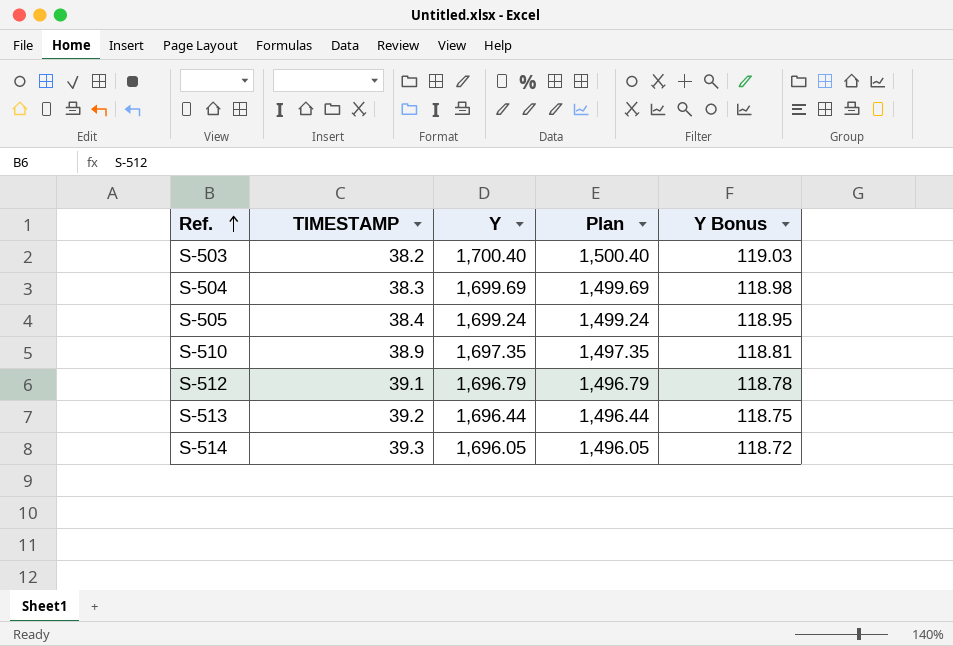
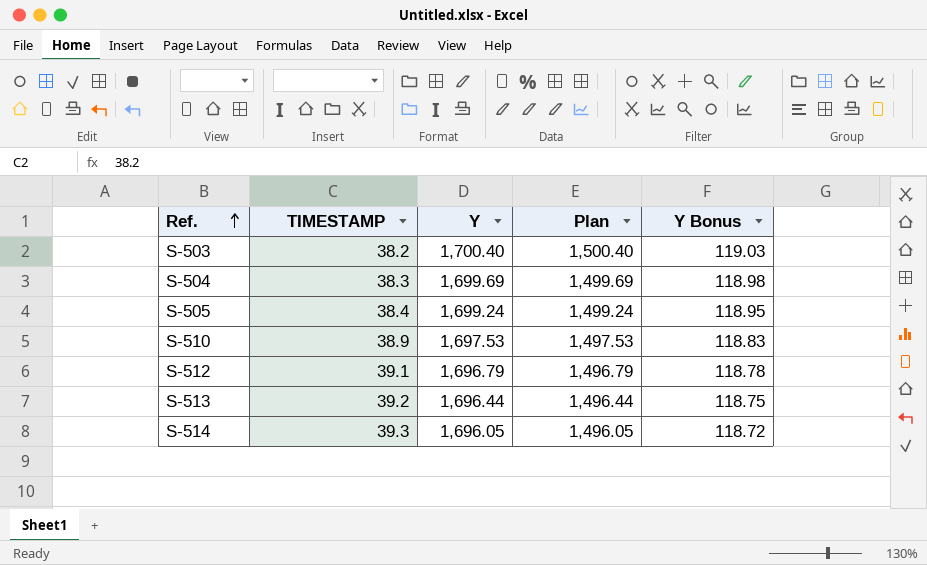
S-510 | Y: 1,697.35 -> 1,697.53
S-510 | Plan: 1,497.35 -> 1,497.53
S-510 | Y Bonus: 118.81 -> 118.83

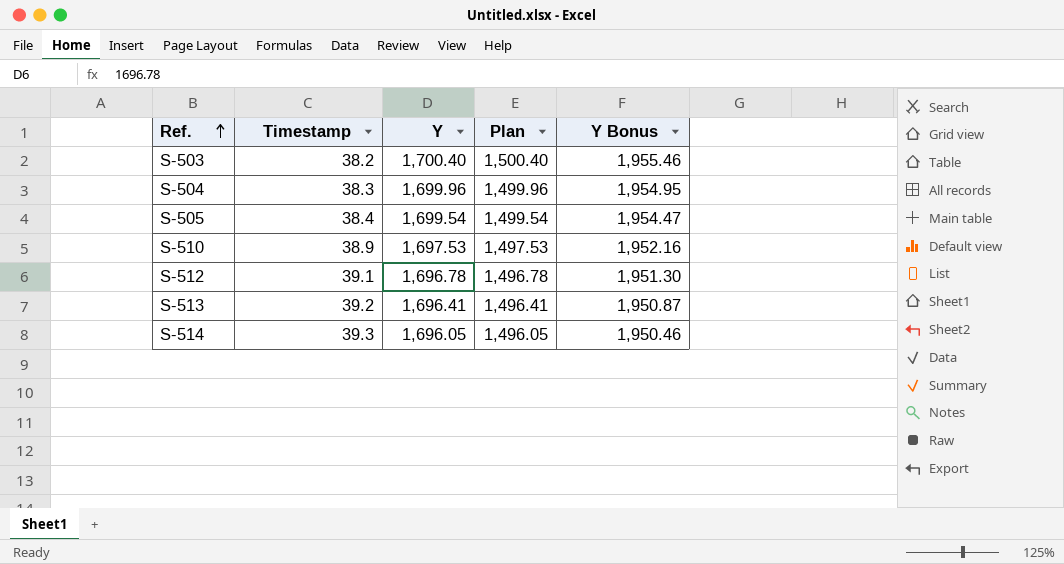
column name: TIMESTAMP -> Timestamp
column Y Bonus | formula: [Y] * 0.07 -> [Y] * 1.15
S-504 | Y: 1,699.69 -> 1,699.96
S-504 | Plan: 1,499.69 -> 1,499.96
S-505 | Y: 1,699.24 -> 1,699.54
S-505 | Plan: 1,499.24 -> 1,499.54
S-512 | Y: 1,696.79 -> 1,696.78
S-512 | Plan: 1,496.79 -> 1,496.78
S-513 | Y: 1,696.44 -> 1,696.41
S-513 | Plan: 1,496.44 -> 1,496.41

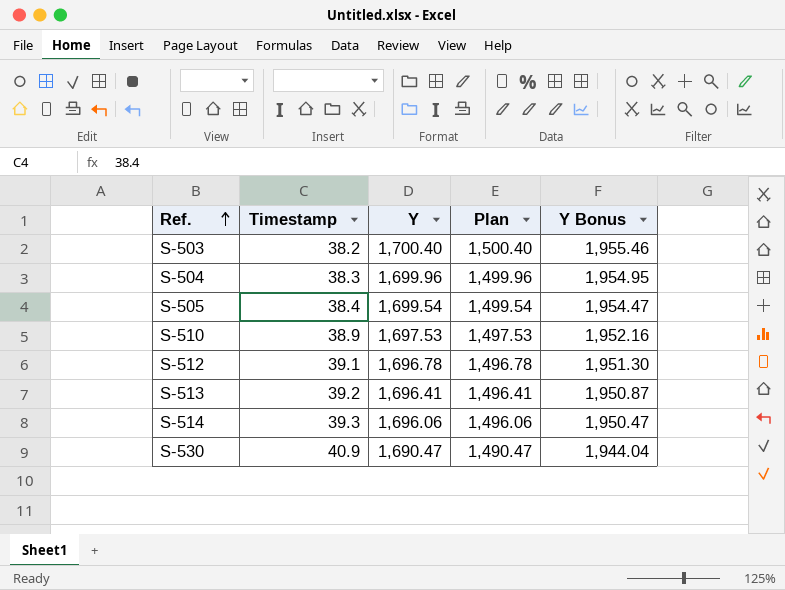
S-514 | Y: 1,696.05 -> 1,696.06
S-514 | Plan: 1,496.05 -> 1,496.06
S-514 | Y Bonus: 1,950.46 -> 1,950.47
row S-530: none -> 40.9 | 1,690.47 | 1,490.47 | 1,944.04

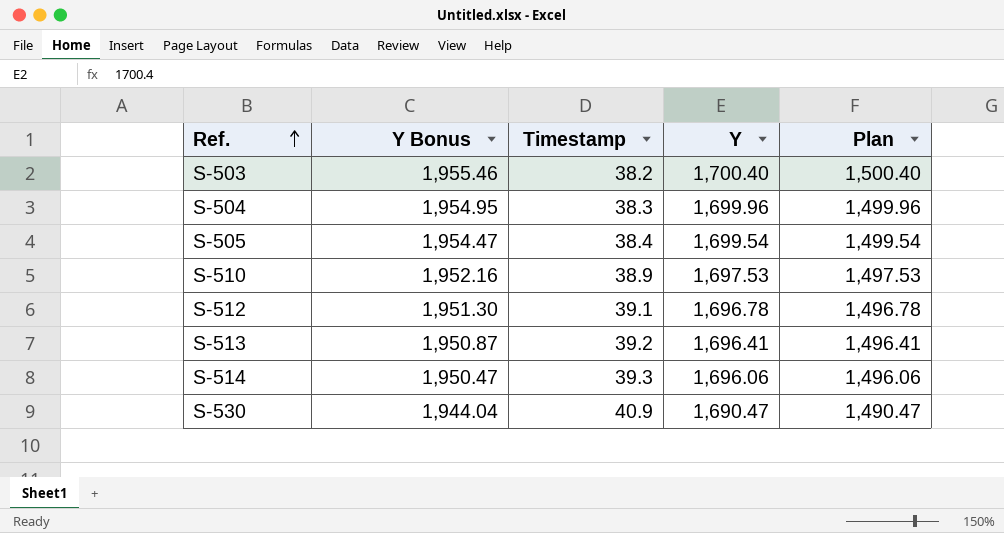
column Y Bonus | position: 5 -> 2

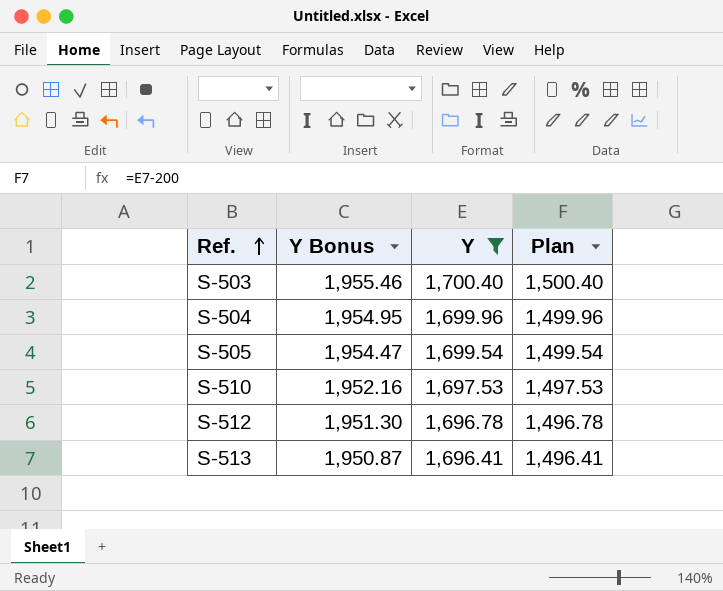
filter: none -> Y >= 1,696.41
column Timestamp | position: 3 -> none

